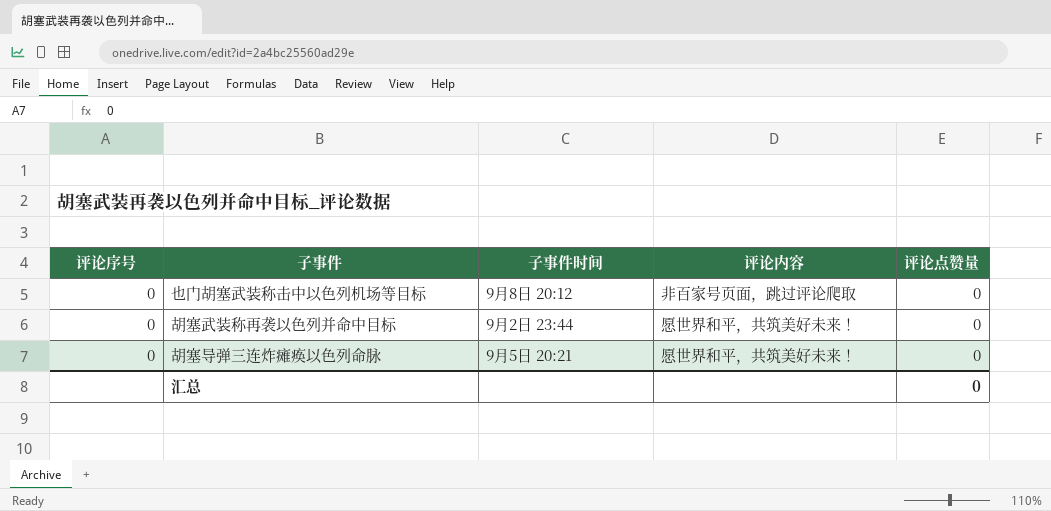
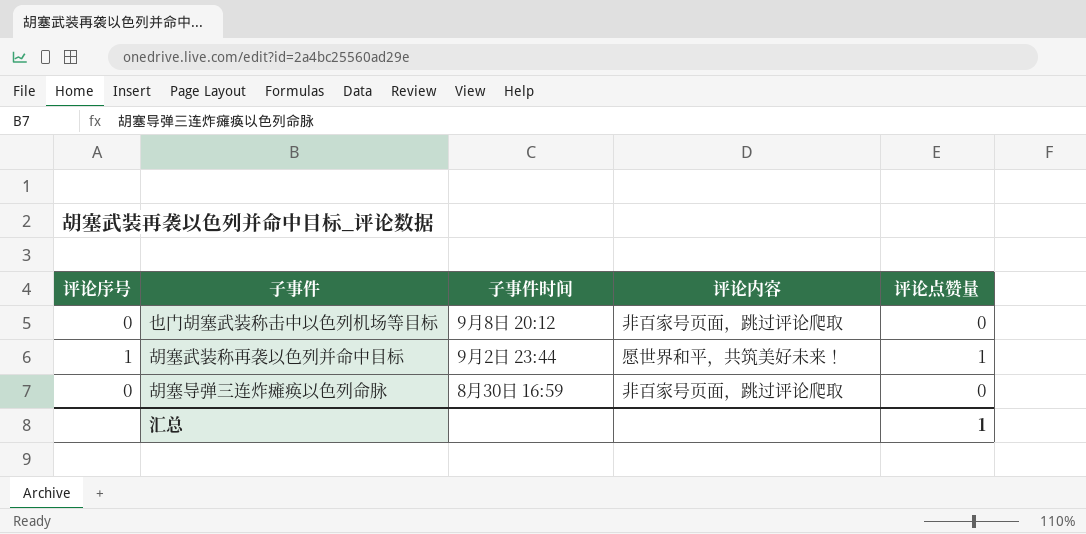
胡塞武装称再袭以色列并命中目标 | 评论序号: 0 -> 1
胡塞武装称再袭以色列并命中目标 | 评论点赞量: 0 -> 1
胡塞导弹三连炸瘫痪以色列命脉 | 子事件时间: 9月5日 20:21 -> 8月30日 16:59
胡塞导弹三连炸瘫痪以色列命脉 | 评论内容: 愿世界和平，共筑美好未来！ -> 非百家号页面，跳过评论爬取
汇总 | 评论点赞量: 0 -> 1

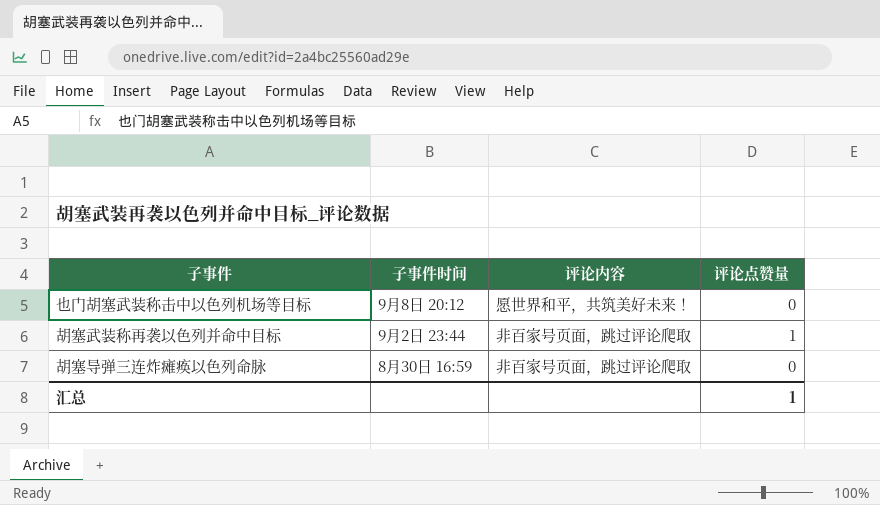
column 评论序号 | position: 1 -> none
也门胡塞武装称击中以色列机场等目标 | 评论内容: 非百家号页面，跳过评论爬取 -> 愿世界和平，共筑美好未来！
胡塞武装称再袭以色列并命中目标 | 评论内容: 愿世界和平，共筑美好未来！ -> 非百家号页面，跳过评论爬取

